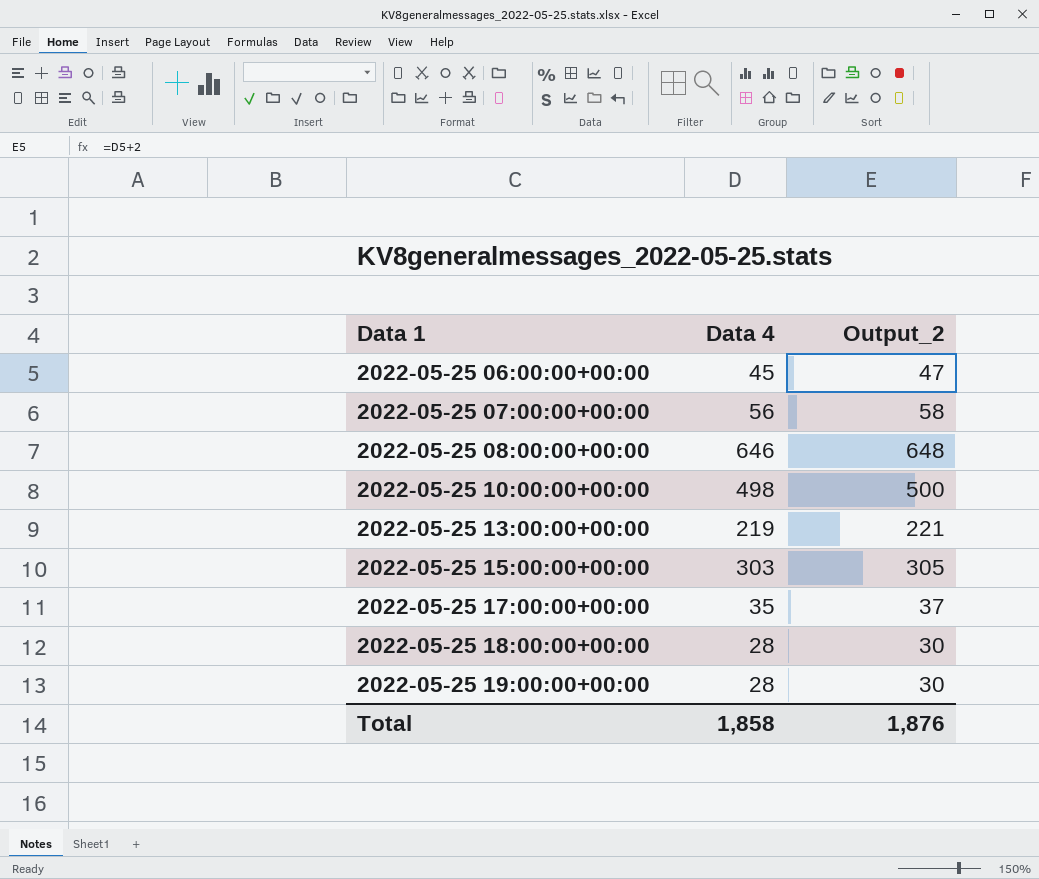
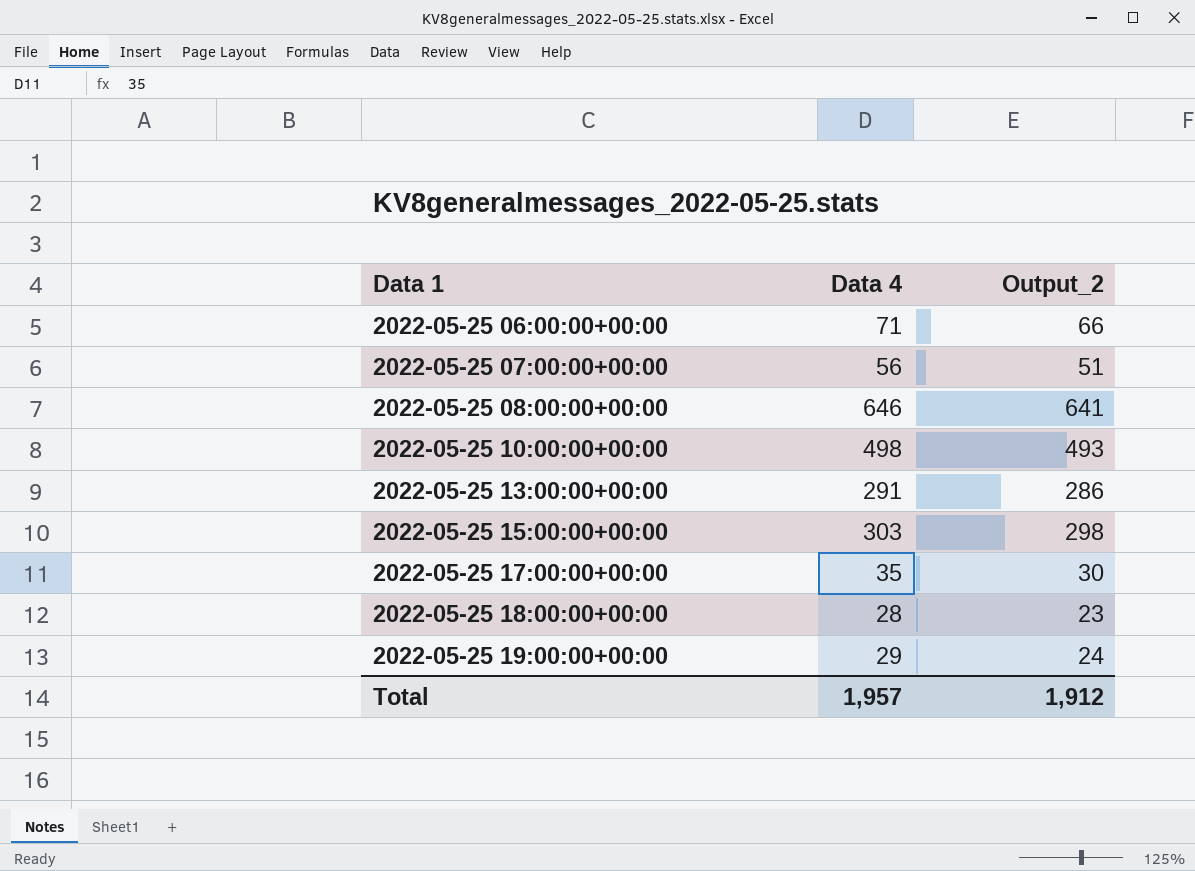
column Output_2 | formula: [Data 4] + 2 -> [Data 4] - 5
2022-05-25 06:00:00+00:00 | Data 4: 45 -> 71
2022-05-25 13:00:00+00:00 | Data 4: 219 -> 291
2022-05-25 19:00:00+00:00 | Data 4: 28 -> 29
Total | Data 4: 1,858 -> 1,957
Total | Output_2: 1,876 -> 1,912

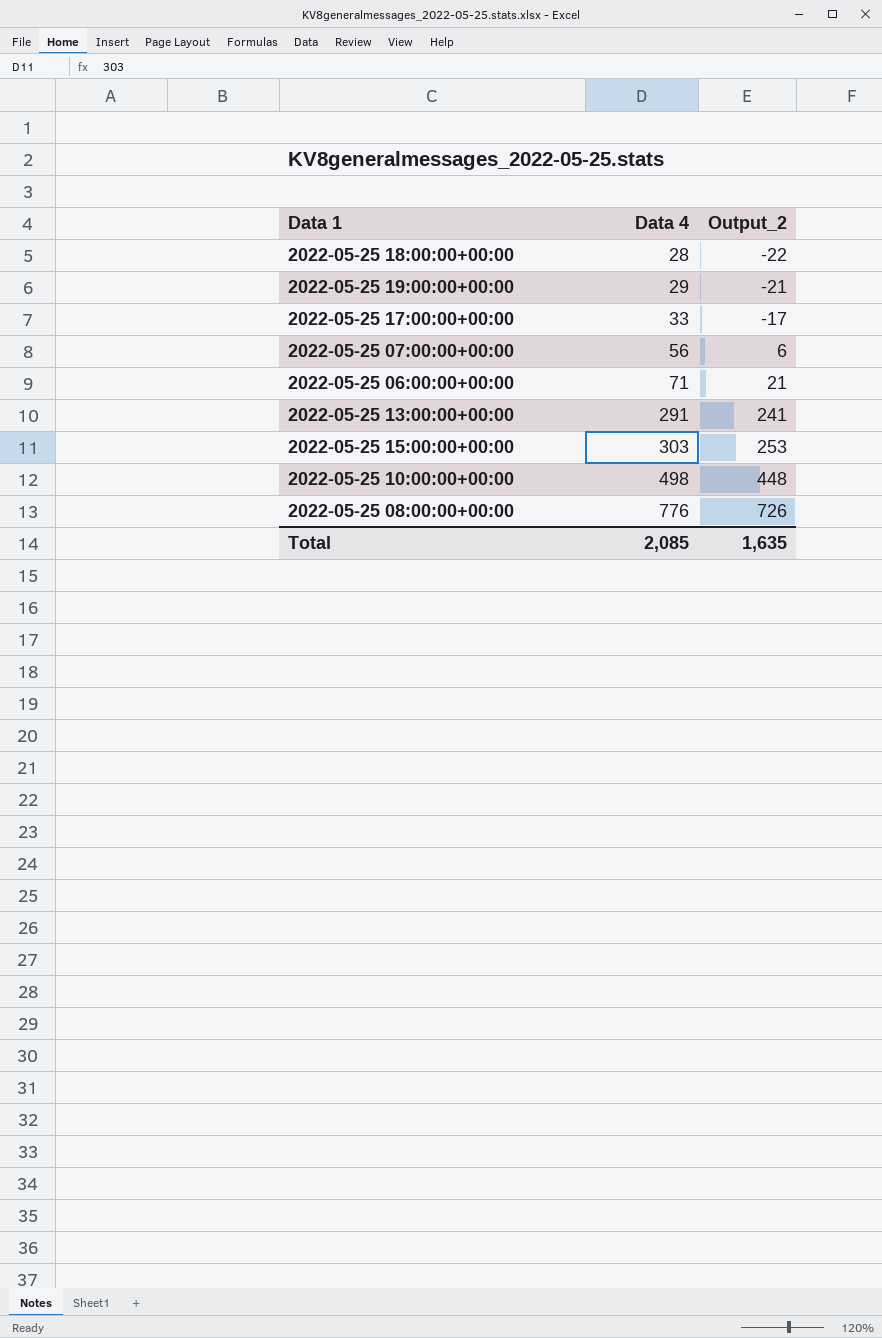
row order: Data 1 ascending -> Data 4 ascending
column Output_2 | formula: [Data 4] - 5 -> [Data 4] - 50
2022-05-25 17:00:00+00:00 | Data 4: 35 -> 33
2022-05-25 08:00:00+00:00 | Data 4: 646 -> 776
Total | Data 4: 1,957 -> 2,085
Total | Output_2: 1,912 -> 1,635

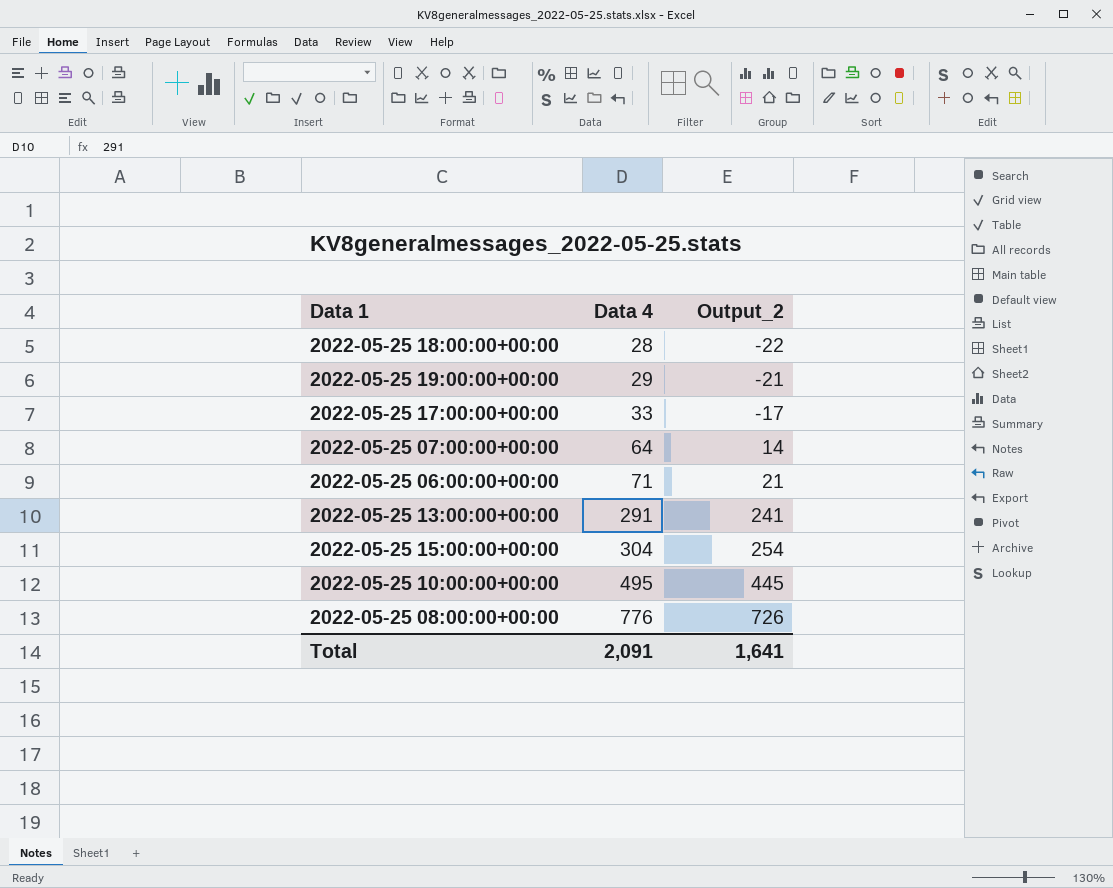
2022-05-25 07:00:00+00:00 | Data 4: 56 -> 64
2022-05-25 07:00:00+00:00 | Output_2: 6 -> 14
2022-05-25 15:00:00+00:00 | Data 4: 303 -> 304
2022-05-25 15:00:00+00:00 | Output_2: 253 -> 254
2022-05-25 10:00:00+00:00 | Data 4: 498 -> 495
2022-05-25 10:00:00+00:00 | Output_2: 448 -> 445
Total | Data 4: 2,085 -> 2,091
Total | Output_2: 1,635 -> 1,641

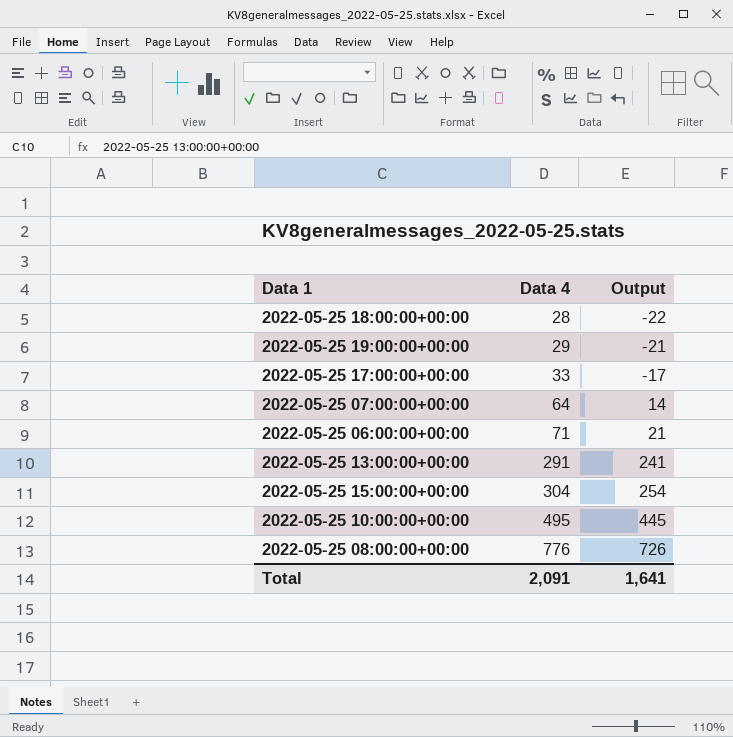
column name: Output_2 -> Output

